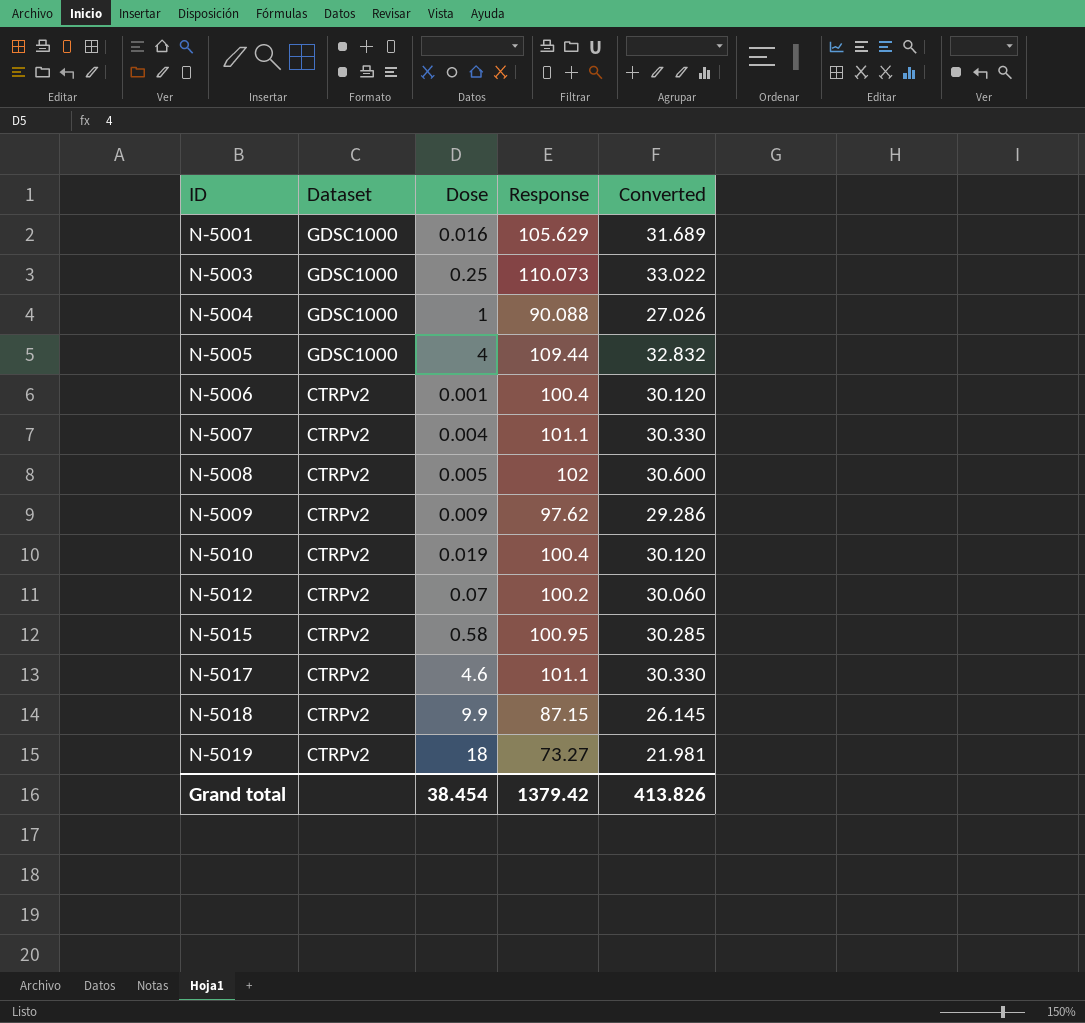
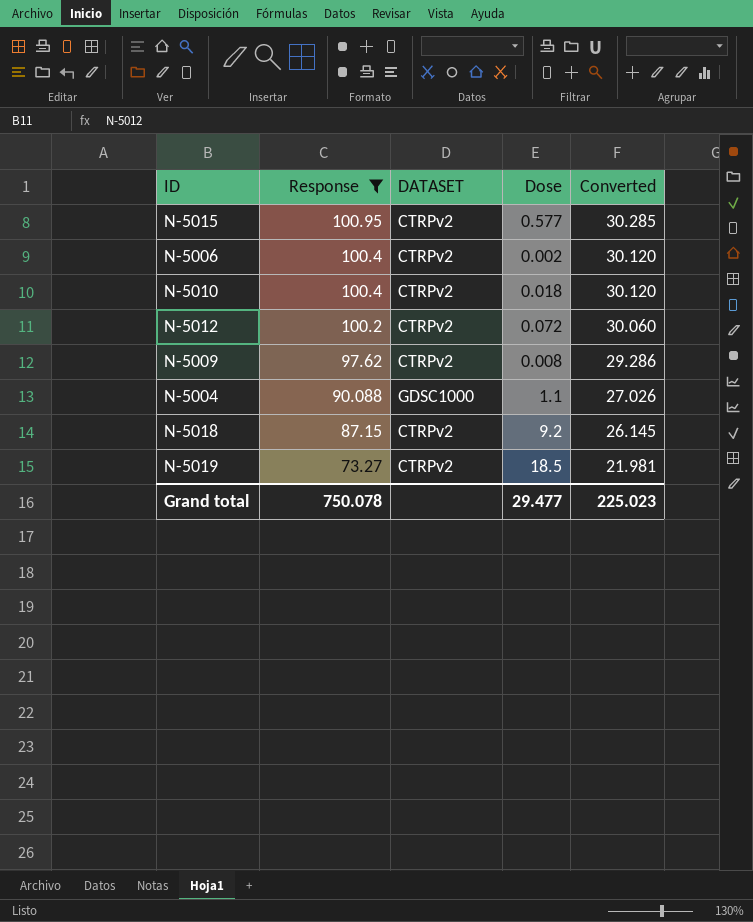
filter: none -> Response <= 100.95
row order: ID ascending -> Response descending
column Response | position: 4 -> 2
column name: Dataset -> DATASET
N-5015 | Dose: 0.58 -> 0.577
N-5006 | Dose: 0.001 -> 0.002
N-5010 | Dose: 0.019 -> 0.018
N-5012 | Dose: 0.07 -> 0.072
N-5009 | Dose: 0.009 -> 0.008
N-5004 | Dose: 1 -> 1.1
N-5018 | Dose: 9.9 -> 9.2
N-5019 | Dose: 18 -> 18.5
Grand total | Response: 1379.42 -> 750.078
Grand total | Dose: 38.454 -> 29.477
Grand total | Converted: 413.826 -> 225.023

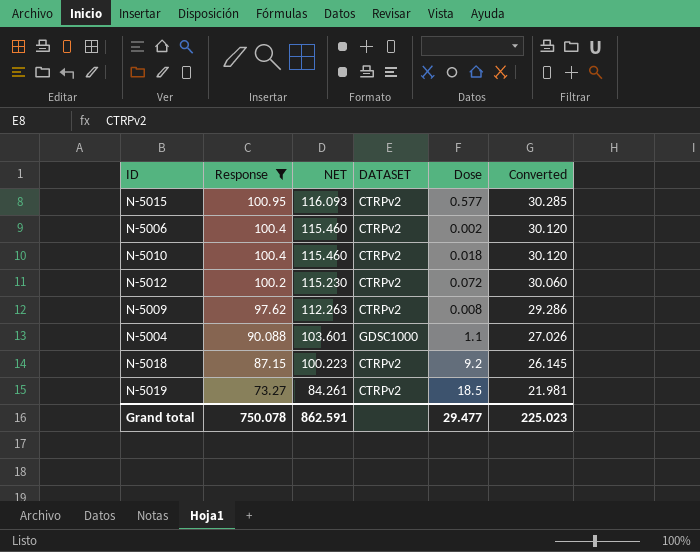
column NET | formula: none -> [Response] * 1.15

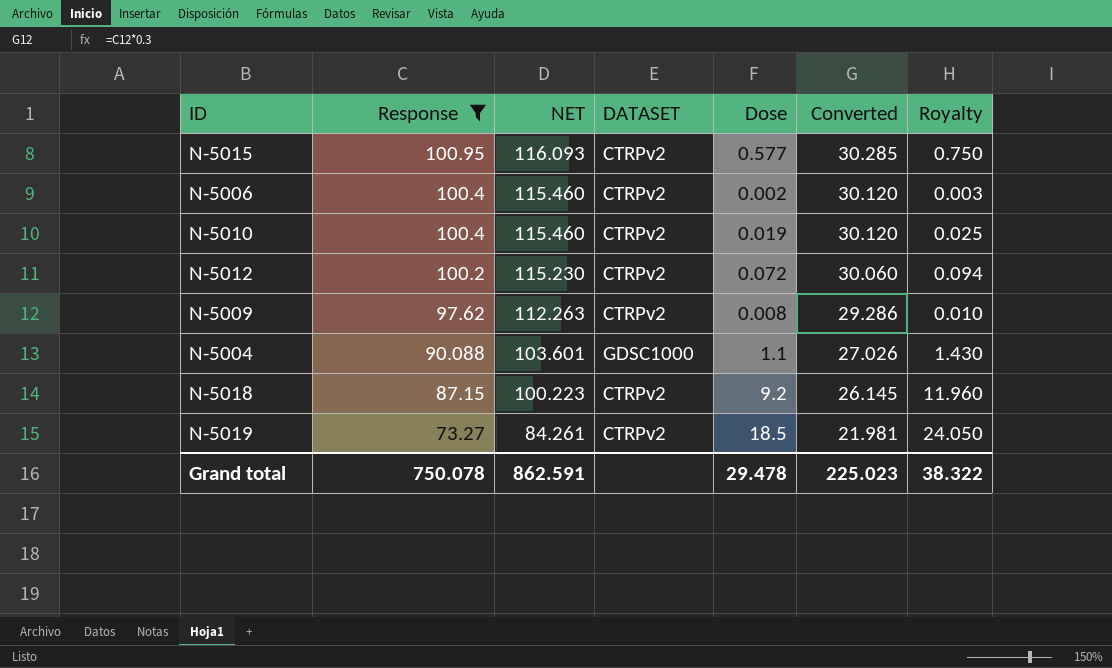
column Royalty | formula: none -> [Dose] * 1.3
N-5010 | Dose: 0.018 -> 0.019
Grand total | Dose: 29.477 -> 29.478

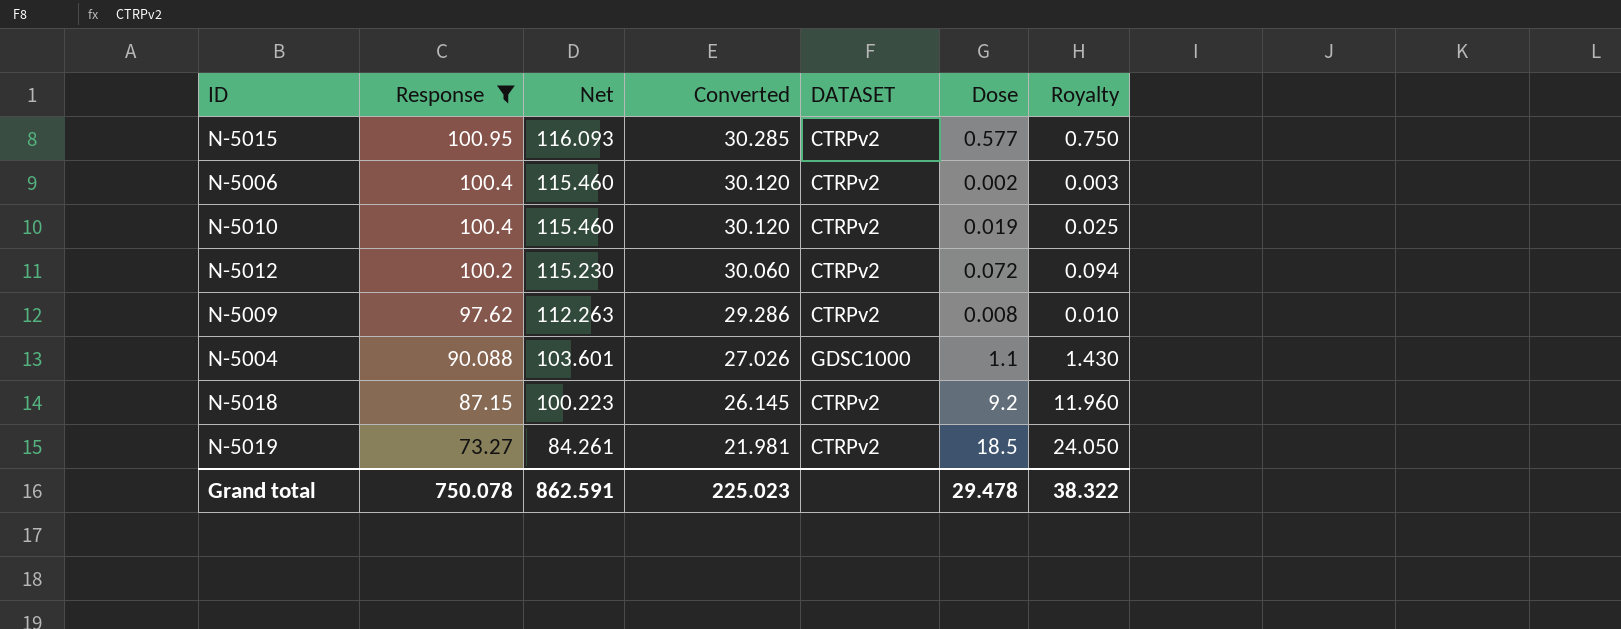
column name: NET -> Net
column Converted | position: 6 -> 4

